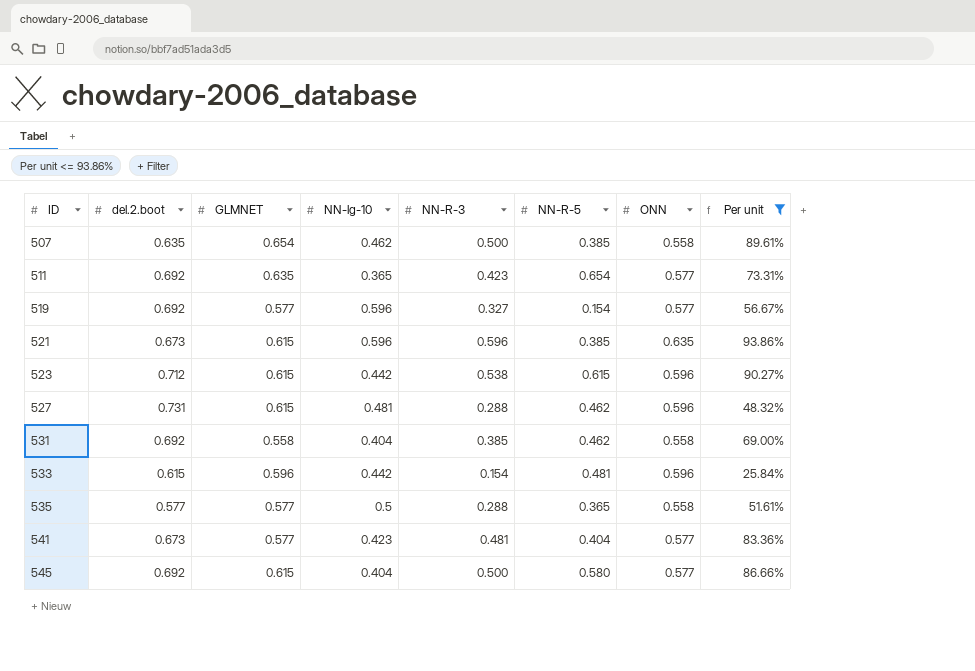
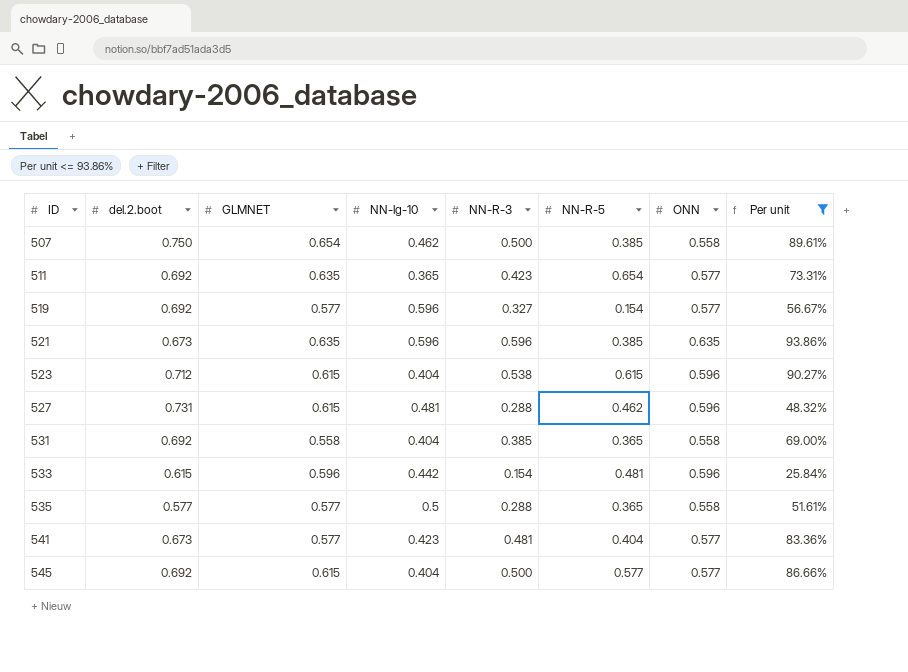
507 | del.2.boot: 0.635 -> 0.750
521 | GLMNET: 0.615 -> 0.635
523 | NN-lg-10: 0.442 -> 0.404
531 | NN-R-5: 0.462 -> 0.365
545 | NN-R-5: 0.580 -> 0.577

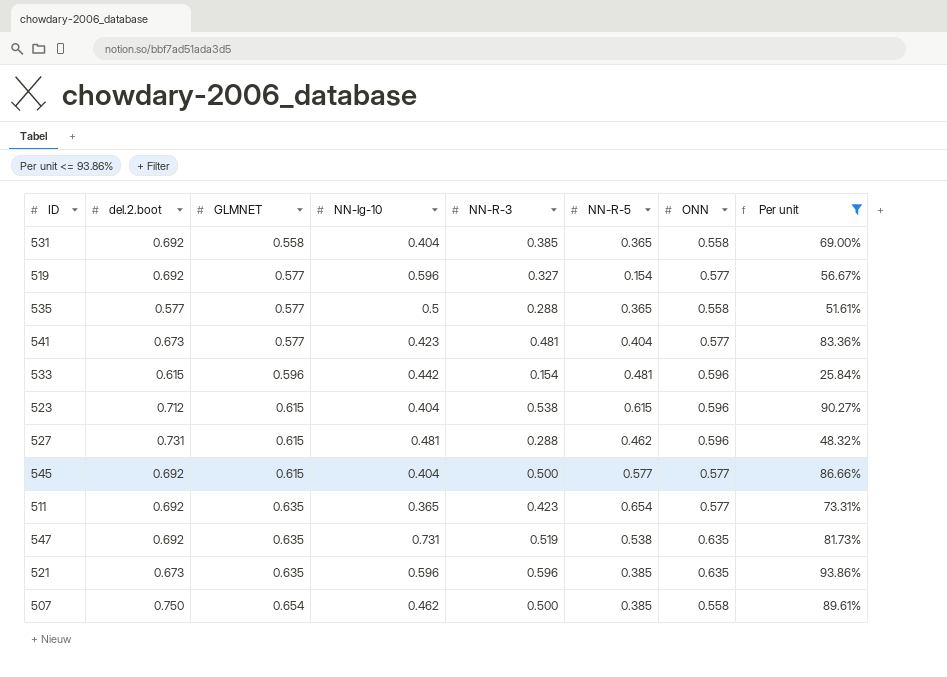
row order: ID ascending -> GLMNET ascending
row 547: none -> 0.692 | 0.635 | 0.731 | 0.519 | 0.538 | 0.635 | 81.73%

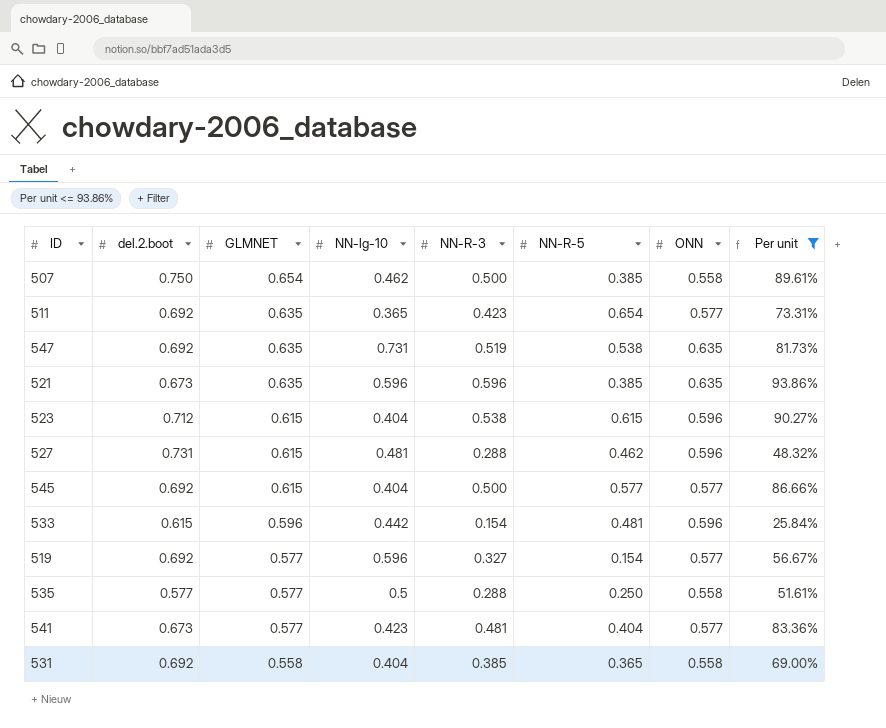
row order: GLMNET ascending -> GLMNET descending
535 | NN-R-5: 0.365 -> 0.250

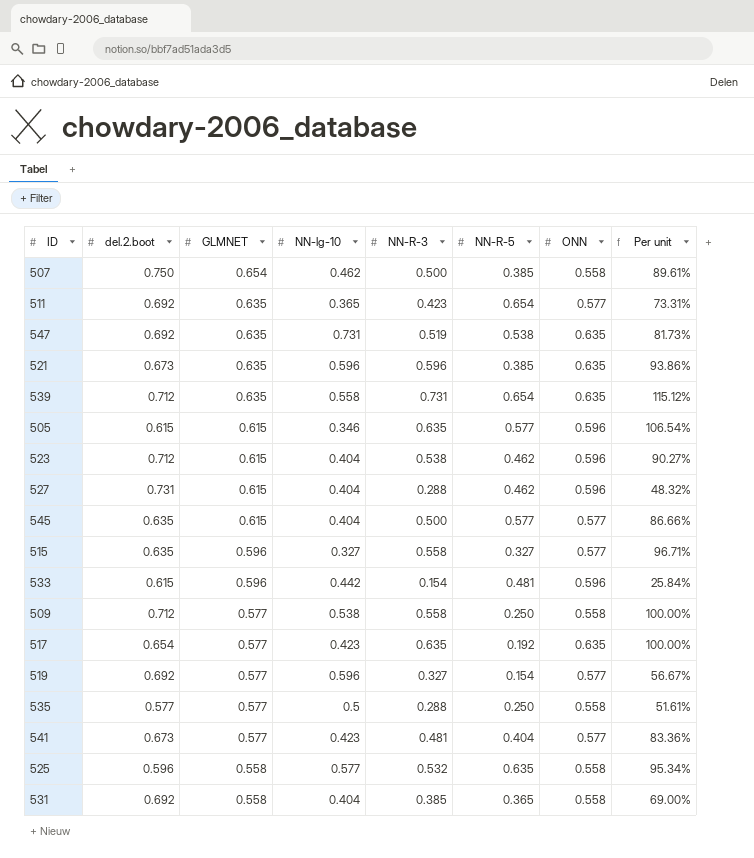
filter: Per unit <= 93.86% -> none
523 | NN-R-5: 0.615 -> 0.462
527 | NN-lg-10: 0.481 -> 0.404
545 | del.2.boot: 0.692 -> 0.635

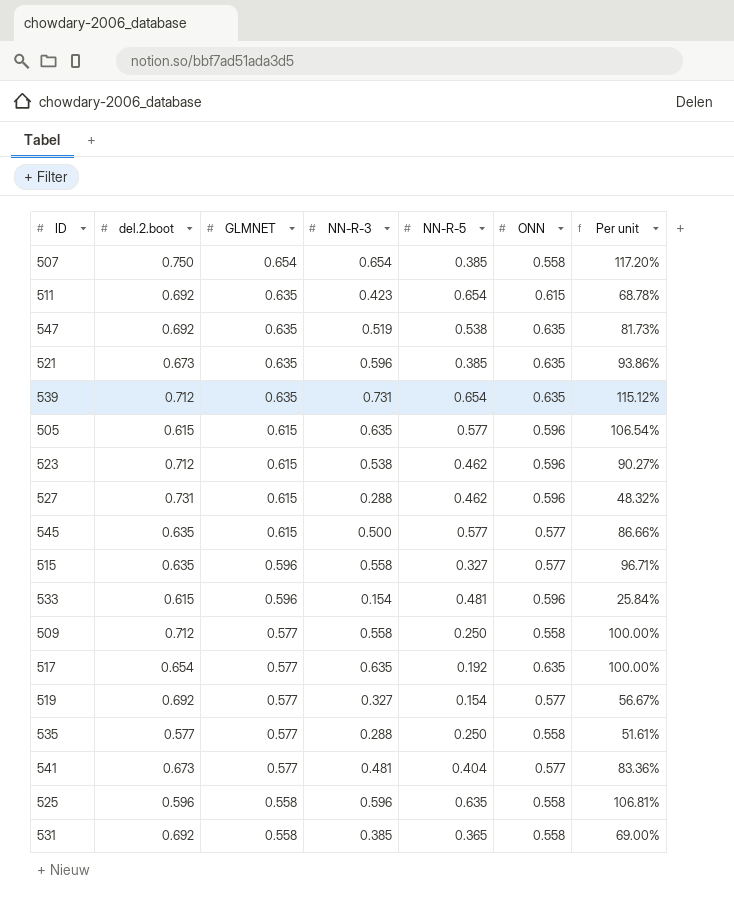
column NN-lg-10 | position: 4 -> none
507 | NN-R-3: 0.500 -> 0.654
507 | Per unit: 89.61% -> 117.20%
511 | ONN: 0.577 -> 0.615
511 | Per unit: 73.31% -> 68.78%
525 | NN-R-3: 0.532 -> 0.596
525 | Per unit: 95.34% -> 106.81%

